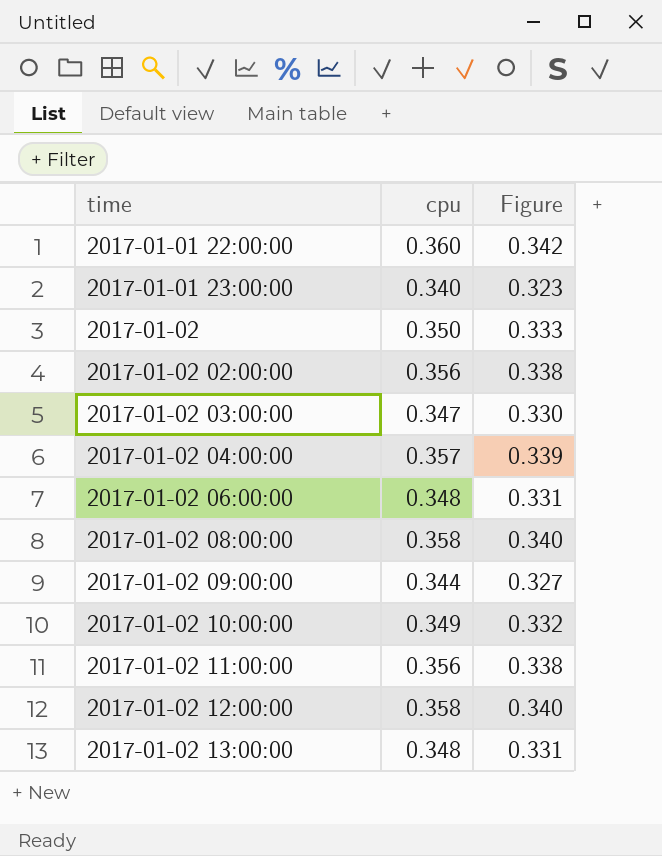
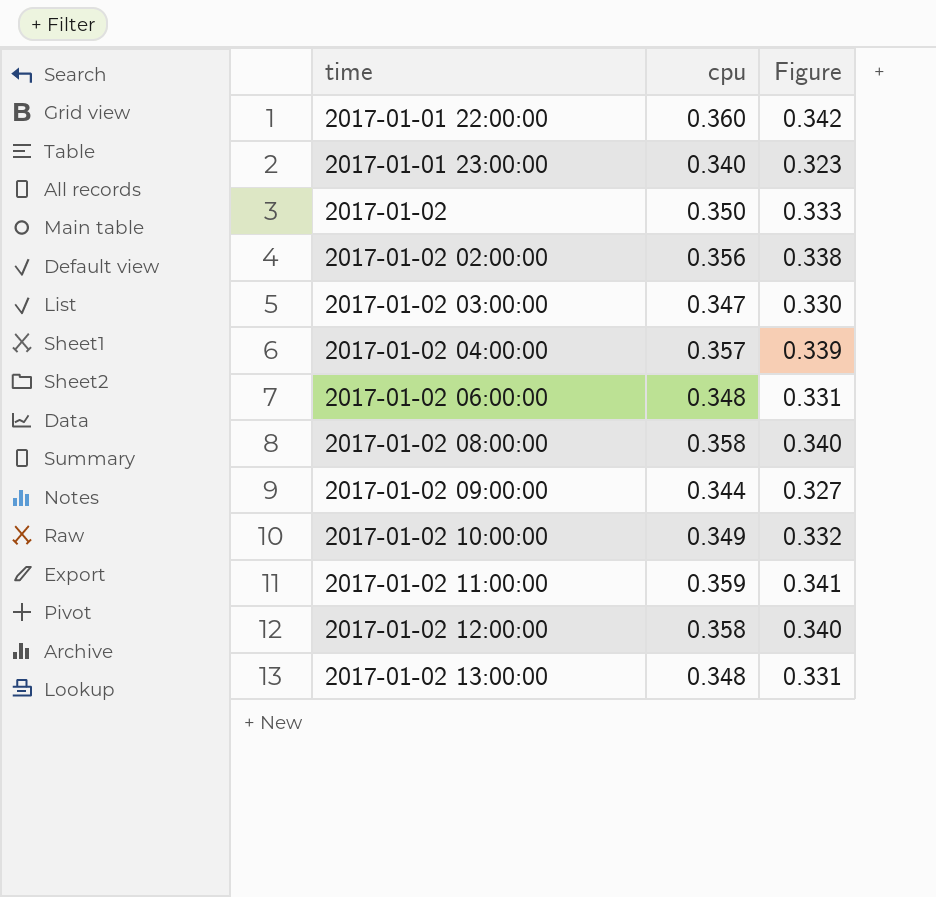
2017-01-02 11:00:00 | cpu: 0.356 -> 0.359
2017-01-02 11:00:00 | Figure: 0.338 -> 0.341

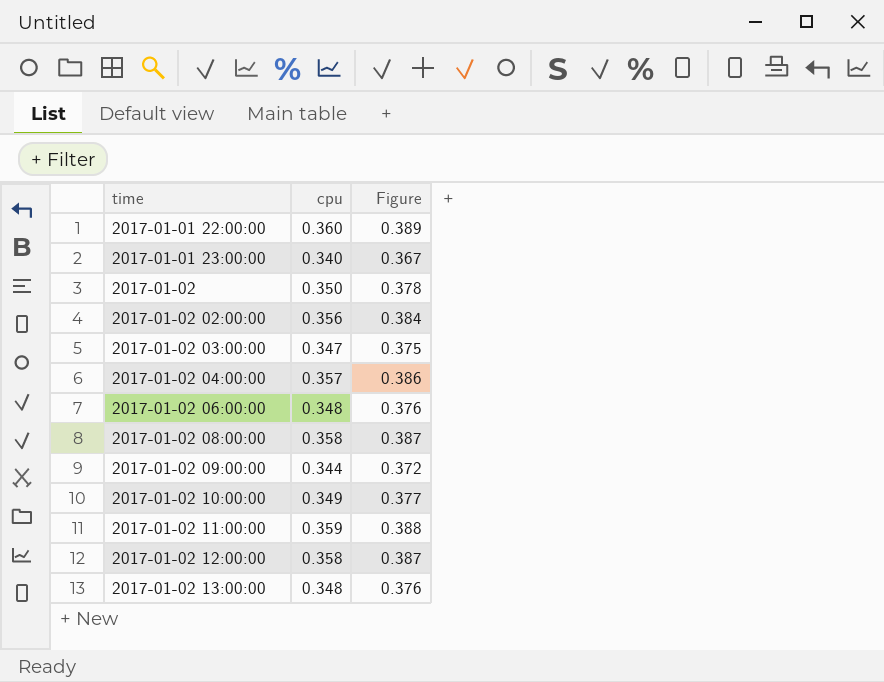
column Figure | formula: [cpu] * 0.95 -> [cpu] * 1.08

